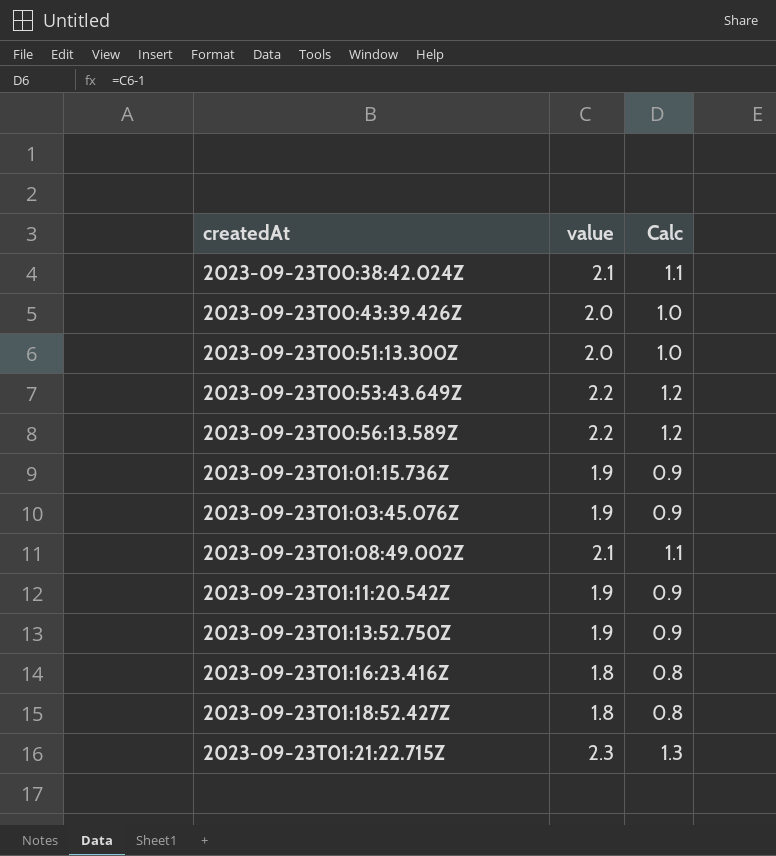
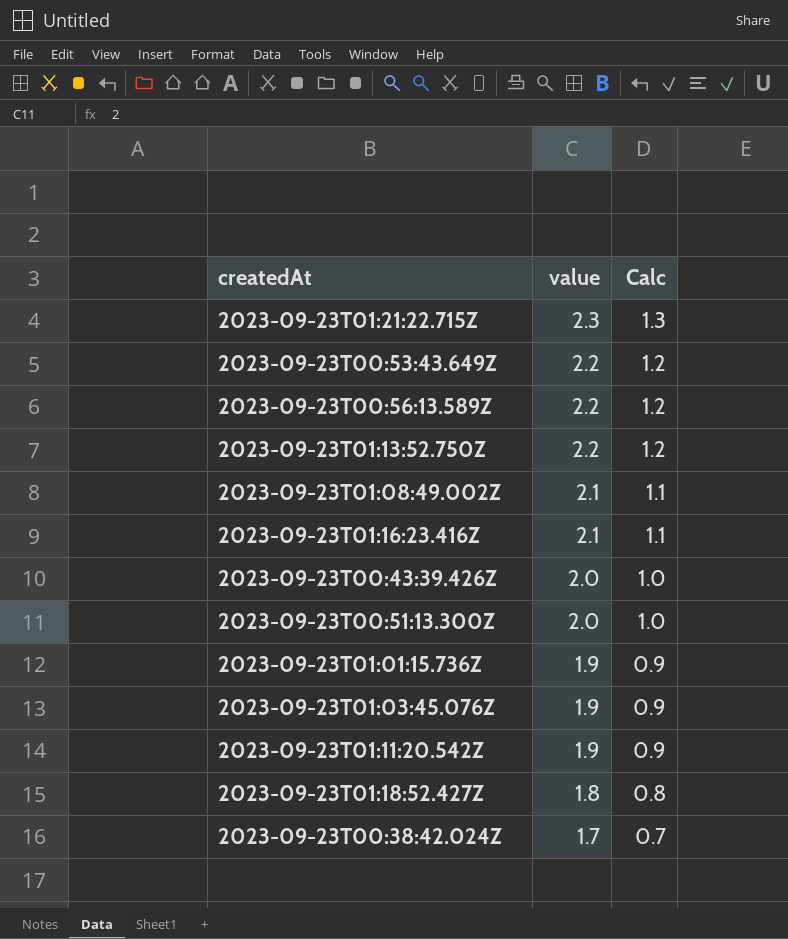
row order: createdAt ascending -> value descending
2023-09-23T01:13:52.750Z | value: 1.9 -> 2.2
2023-09-23T01:13:52.750Z | Calc: 0.9 -> 1.2
2023-09-23T01:16:23.416Z | value: 1.8 -> 2.1
2023-09-23T01:16:23.416Z | Calc: 0.8 -> 1.1
2023-09-23T00:38:42.024Z | value: 2.1 -> 1.7
2023-09-23T00:38:42.024Z | Calc: 1.1 -> 0.7

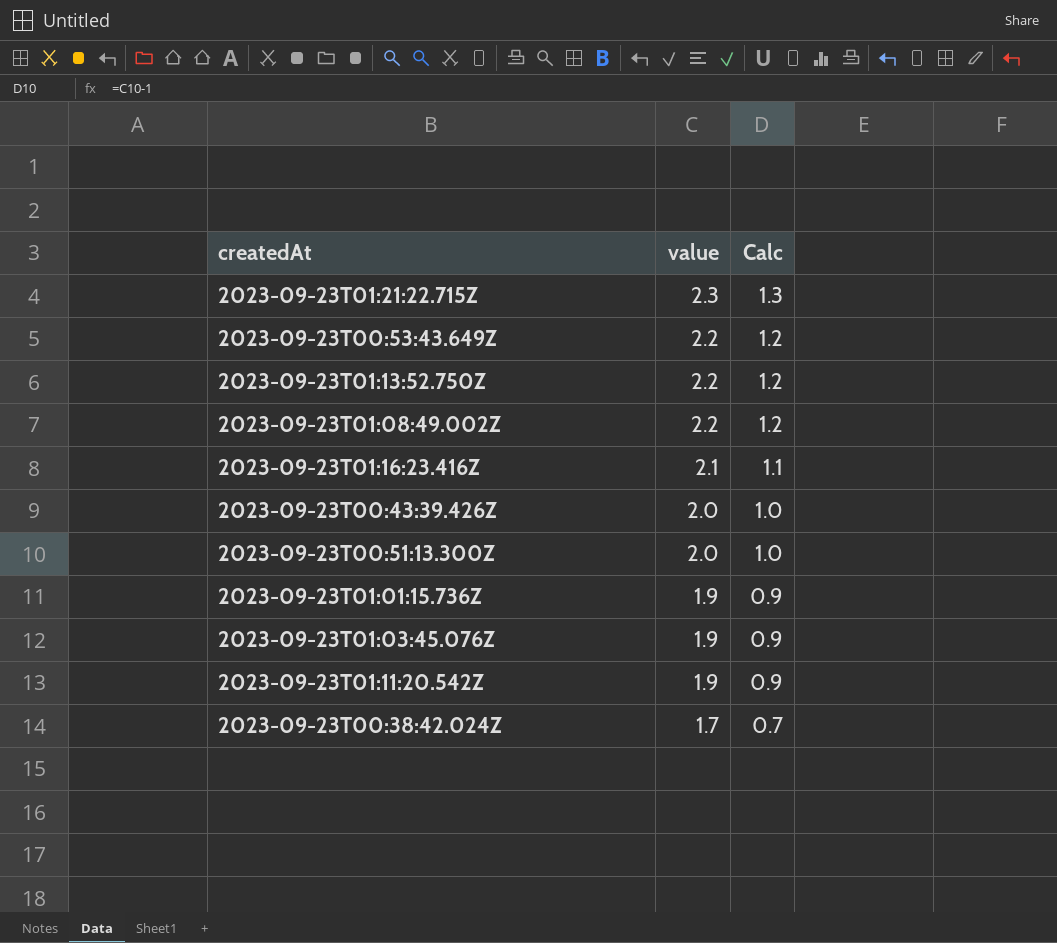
row 2023-09-23T00:56:13.589Z: 2.2 | 1.2 -> none
row 2023-09-23T01:18:52.427Z: 1.8 | 0.8 -> none
2023-09-23T01:08:49.002Z | value: 2.1 -> 2.2
2023-09-23T01:08:49.002Z | Calc: 1.1 -> 1.2

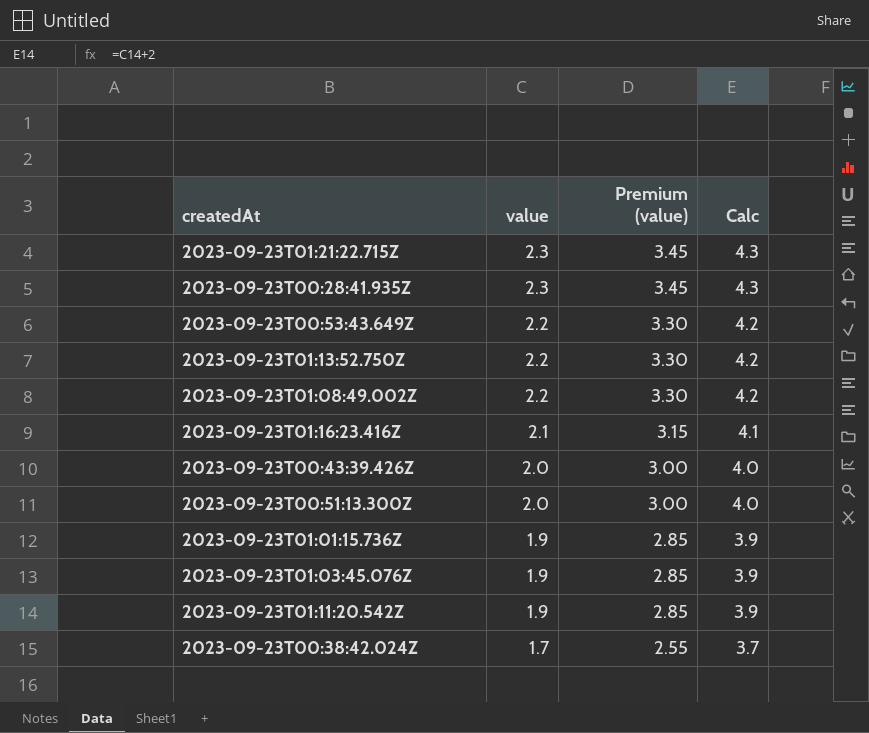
column Premium (value) | formula: none -> [value] * 1.5
column Calc | formula: [value] - 1 -> [value] + 2
row 2023-09-23T00:28:41.935Z: none -> 2.3 | 3.45 | 4.3

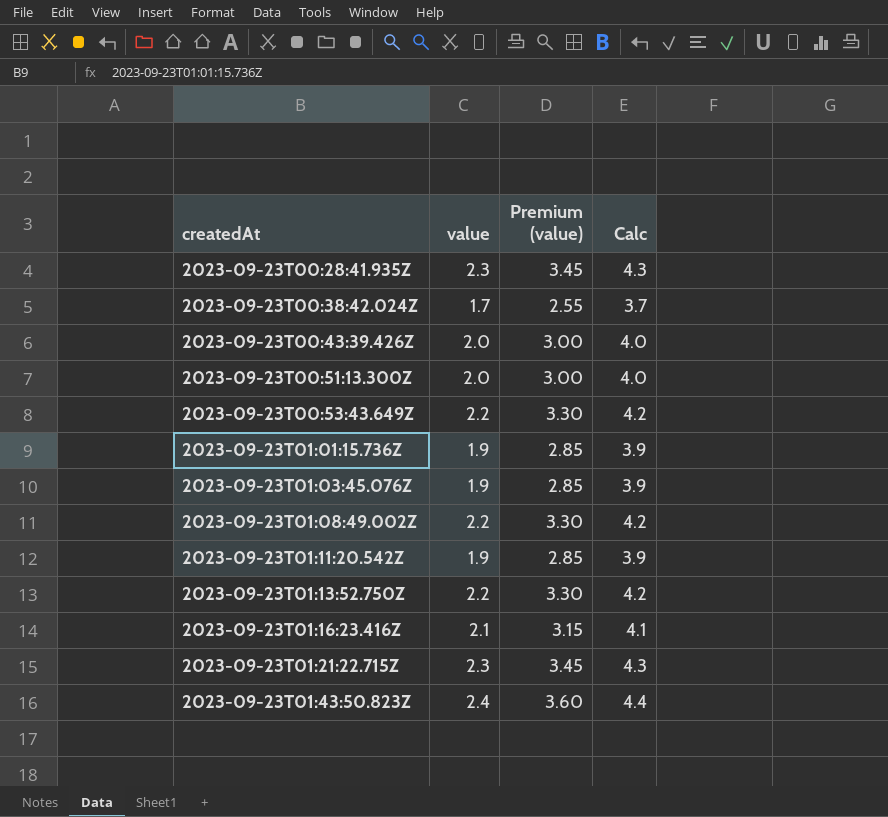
row order: value descending -> createdAt ascending
row 2023-09-23T01:43:50.823Z: none -> 2.4 | 3.60 | 4.4

